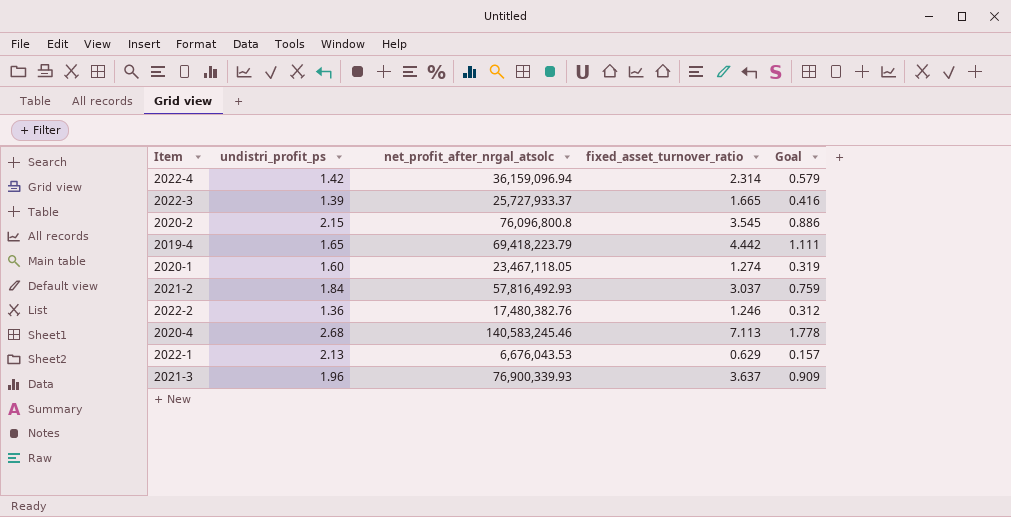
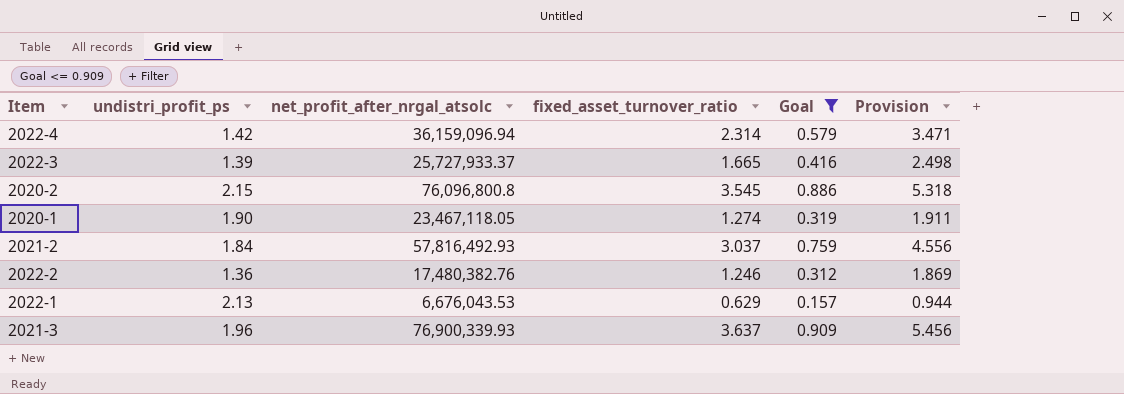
filter: none -> Goal <= 0.909
column Provision | formula: none -> [fixed_asset_turnover_ratio] * 1.5
2020-1 | undistri_profit_ps: 1.60 -> 1.90

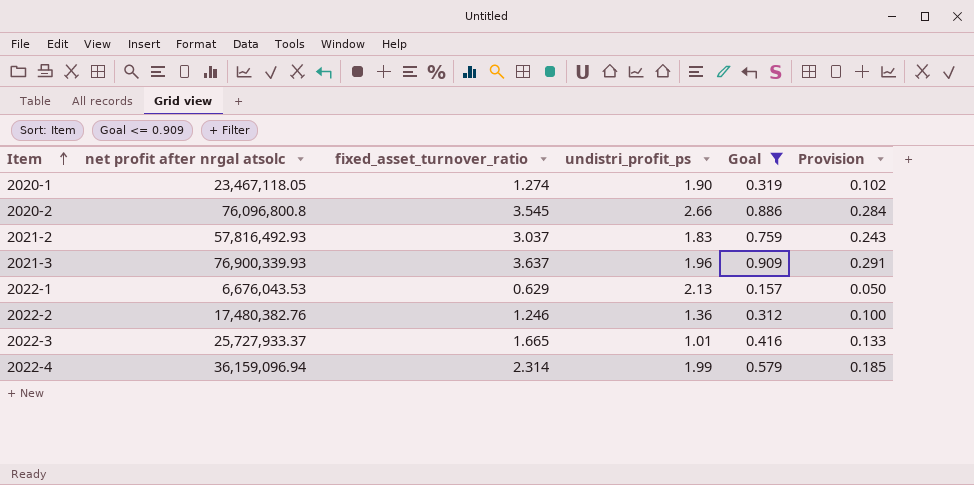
row order: none -> Item ascending
column name: net_profit_after_nrgal_atsolc -> net profit after nrgal atsolc
column undistri_profit_ps | position: 2 -> 4
column Provision | formula: [fixed_asset_turnover_ratio] * 1.5 -> [fixed_asset_turnover_ratio] * 0.08
2020-2 | undistri_profit_ps: 2.15 -> 2.66
2021-2 | undistri_profit_ps: 1.84 -> 1.83
2022-3 | undistri_profit_ps: 1.39 -> 1.01
2022-4 | undistri_profit_ps: 1.42 -> 1.99

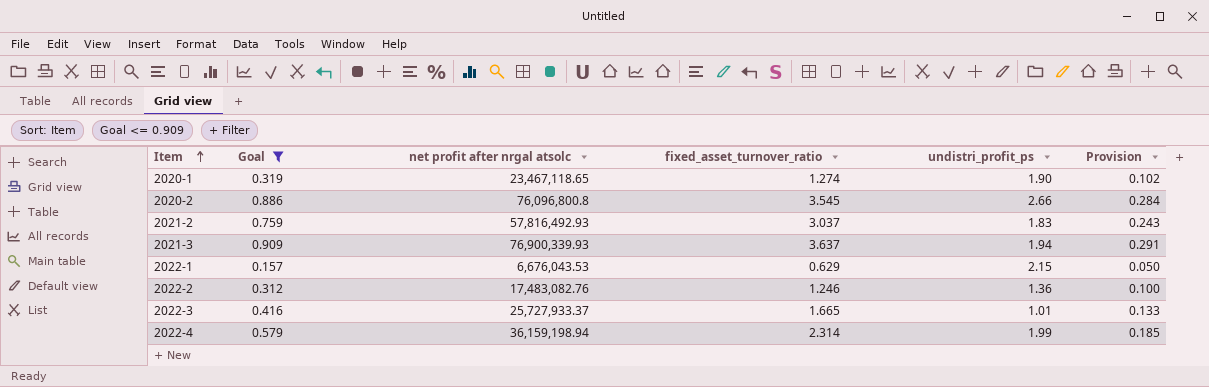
column Goal | position: 5 -> 2
2020-1 | net profit after nrgal atsolc: 23,467,118.05 -> 23,467,118.65
2021-3 | undistri_profit_ps: 1.96 -> 1.94
2022-1 | undistri_profit_ps: 2.13 -> 2.15
2022-2 | net profit after nrgal atsolc: 17,480,382.76 -> 17,483,082.76
2022-4 | net profit after nrgal atsolc: 36,159,096.94 -> 36,159,198.94

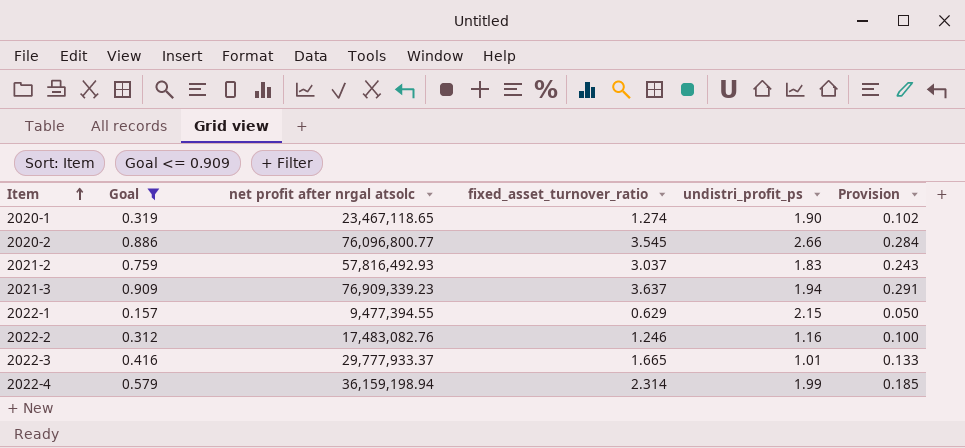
2020-2 | net profit after nrgal atsolc: 76,096,800.8 -> 76,096,800.77
2021-3 | net profit after nrgal atsolc: 76,900,339.93 -> 76,909,339.23
2022-1 | net profit after nrgal atsolc: 6,676,043.53 -> 9,477,394.55
2022-2 | undistri_profit_ps: 1.36 -> 1.16
2022-3 | net profit after nrgal atsolc: 25,727,933.37 -> 29,777,933.37

